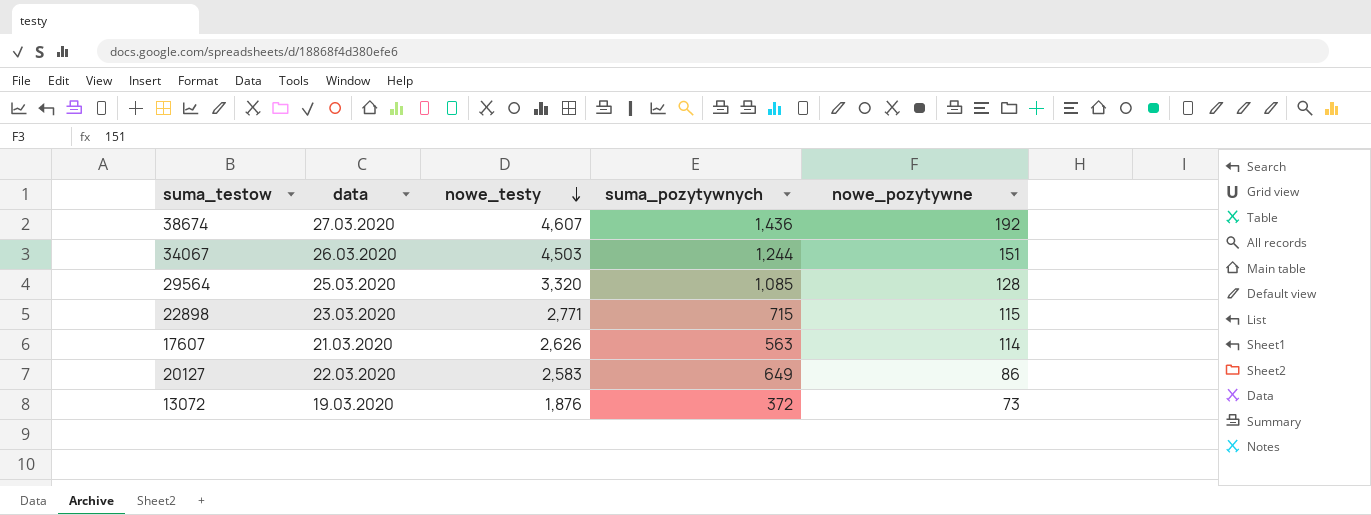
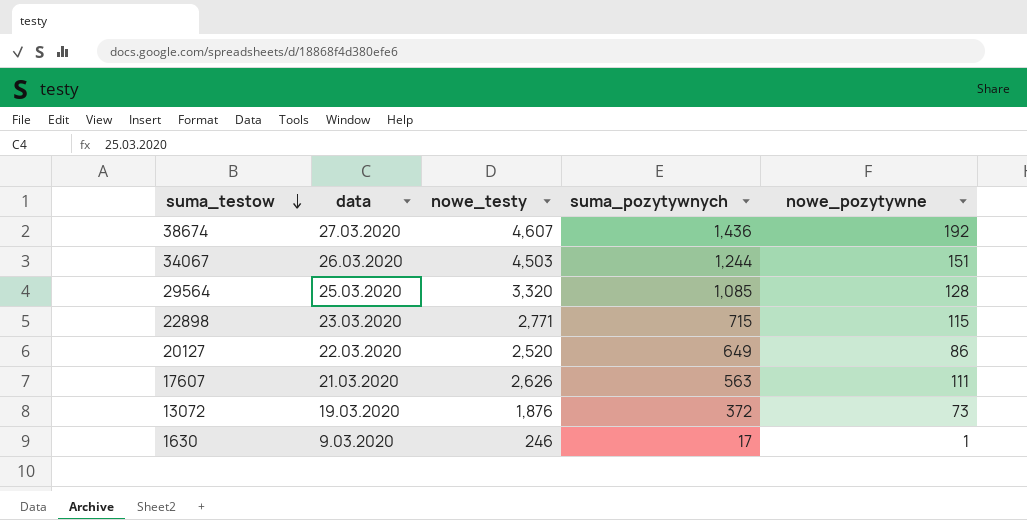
row order: nowe_testy descending -> suma_testow descending
20127 | nowe_testy: 2,583 -> 2,520
17607 | nowe_pozytywne: 114 -> 111
row 1630: none -> 9.03.2020 | 246 | 17 | 1

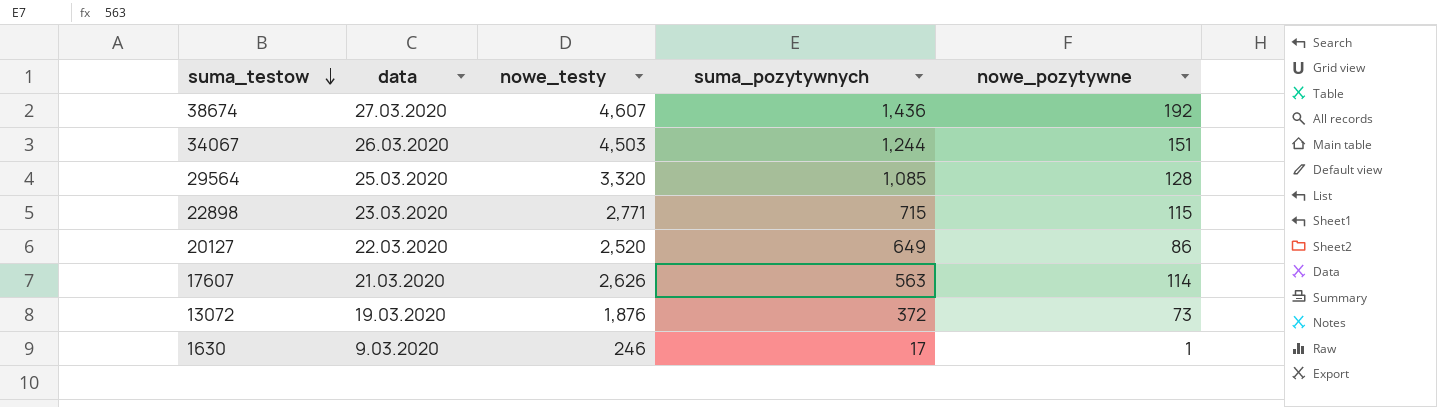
17607 | nowe_pozytywne: 111 -> 114

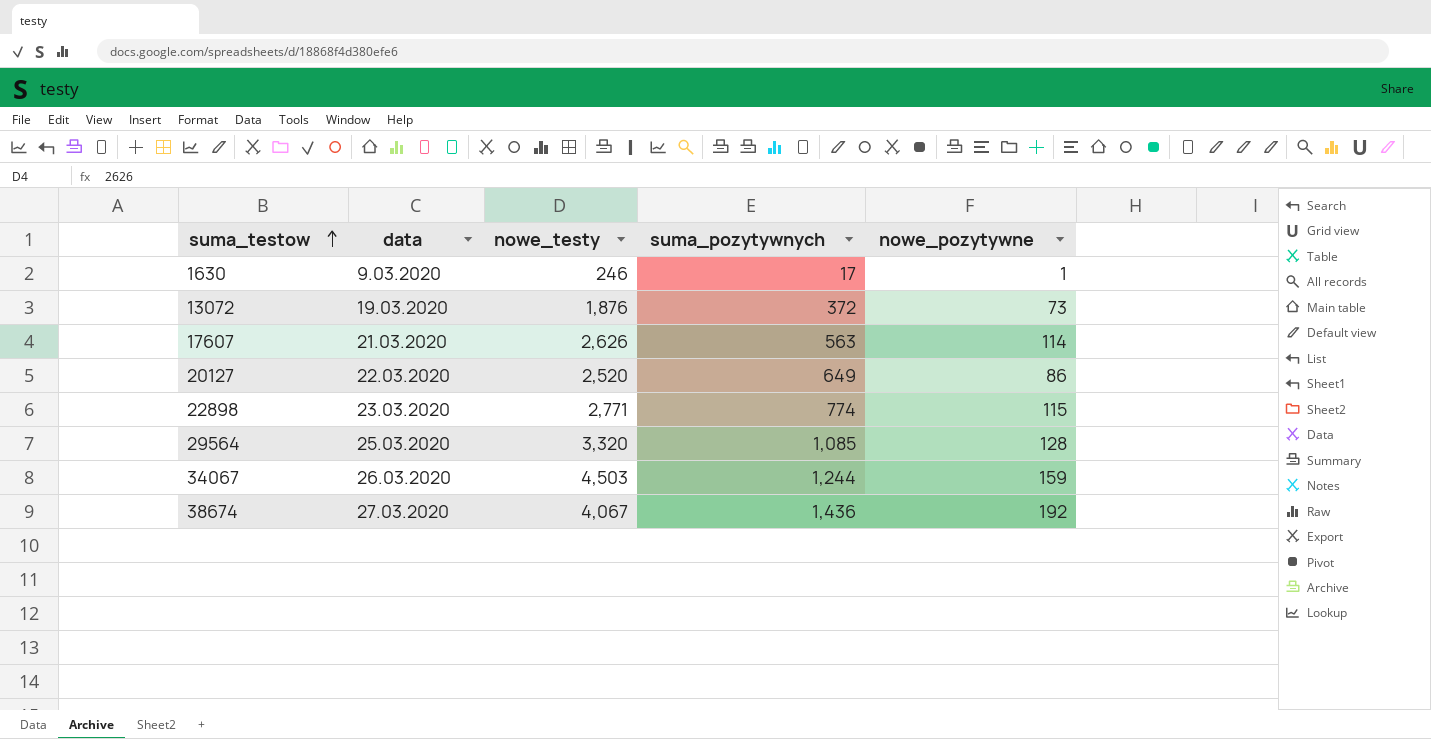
row order: suma_testow descending -> suma_testow ascending
22898 | suma_pozytywnych: 715 -> 774
34067 | nowe_pozytywne: 151 -> 159
38674 | nowe_testy: 4,607 -> 4,067

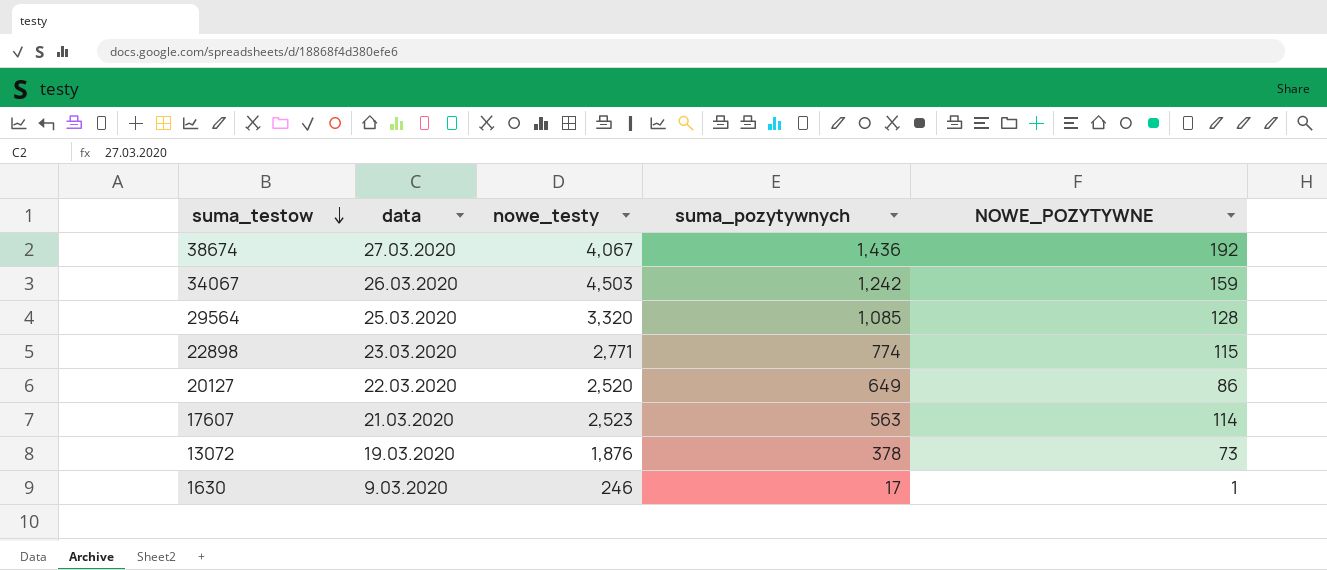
row order: suma_testow ascending -> suma_testow descending
column name: nowe_pozytywne -> NOWE_POZYTYWNE
34067 | suma_pozytywnych: 1,244 -> 1,242
17607 | nowe_testy: 2,626 -> 2,523
13072 | suma_pozytywnych: 372 -> 378

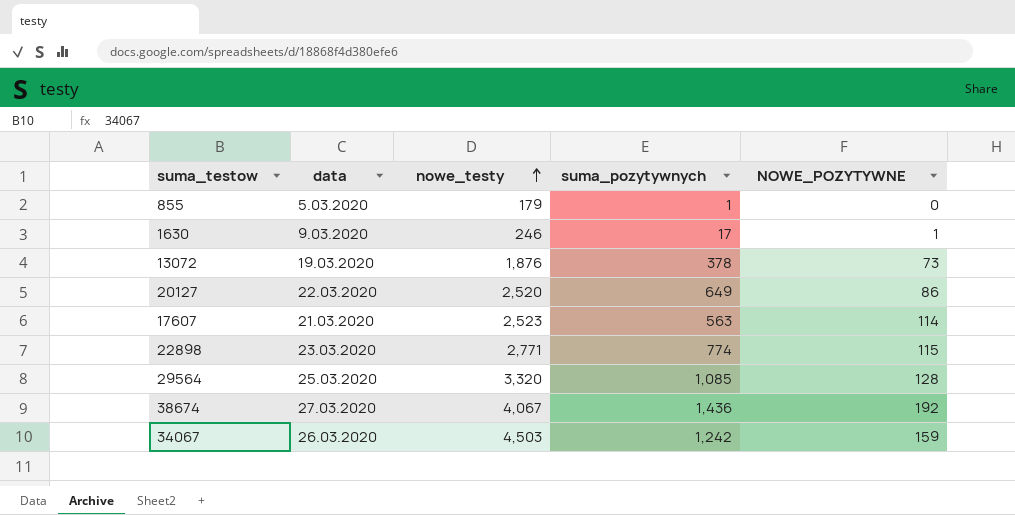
row order: suma_testow descending -> nowe_testy ascending
row 855: none -> 5.03.2020 | 179 | 1 | 0

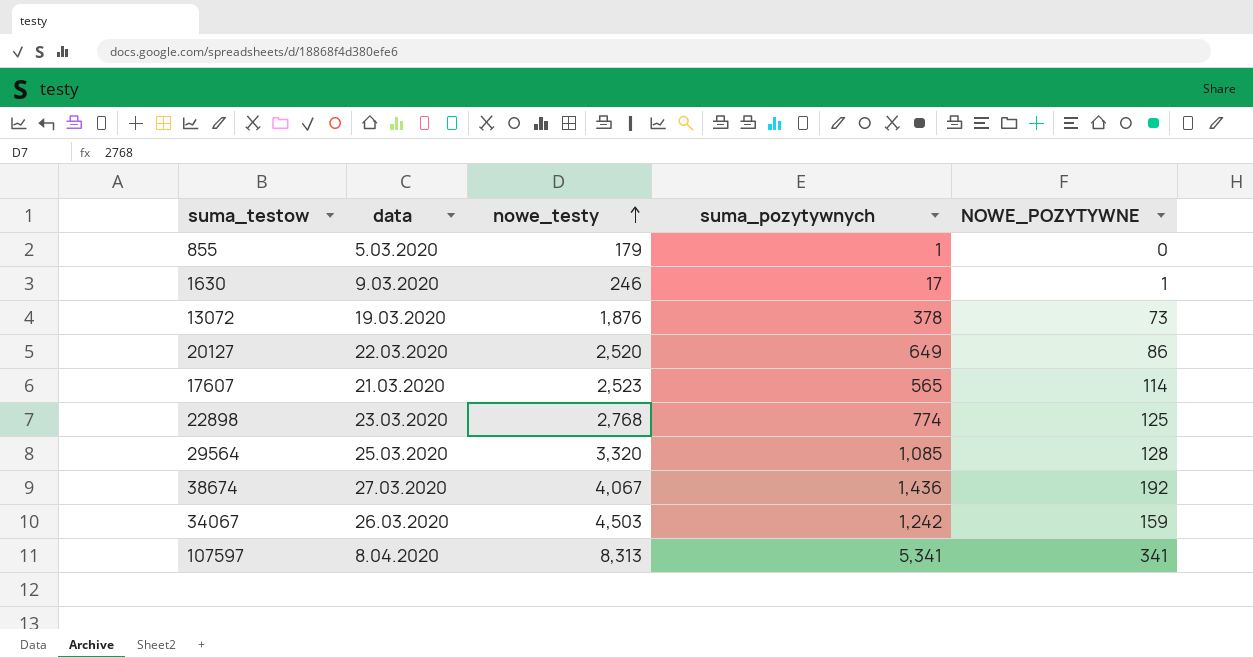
17607 | suma_pozytywnych: 563 -> 565
22898 | nowe_testy: 2,771 -> 2,768
22898 | NOWE_POZYTYWNE: 115 -> 125
row 107597: none -> 8.04.2020 | 8,313 | 5,341 | 341

